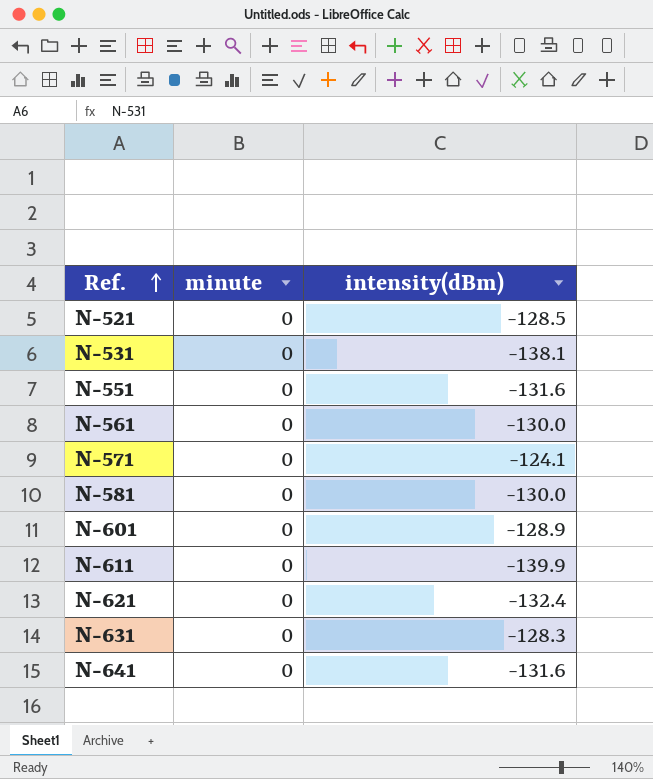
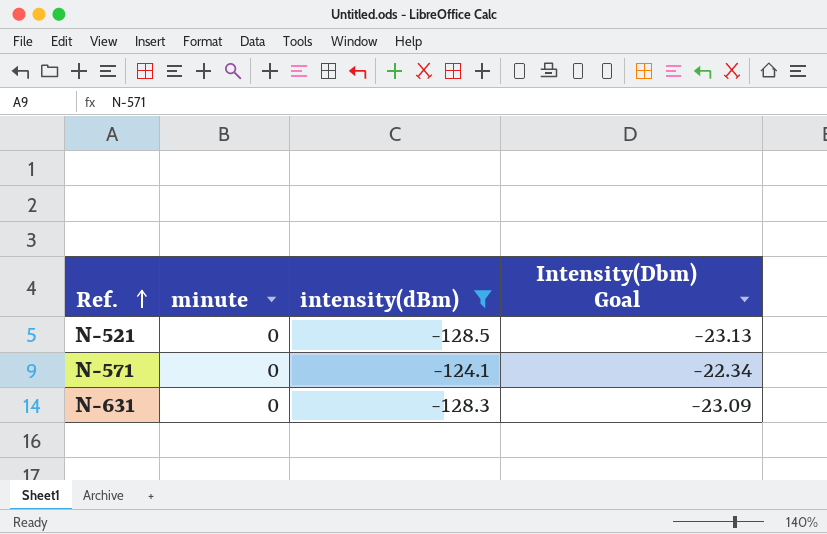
filter: none -> intensity(dBm) >= -128.5
column Intensity(Dbm) Goal | formula: none -> [intensity(dBm)] * 0.18

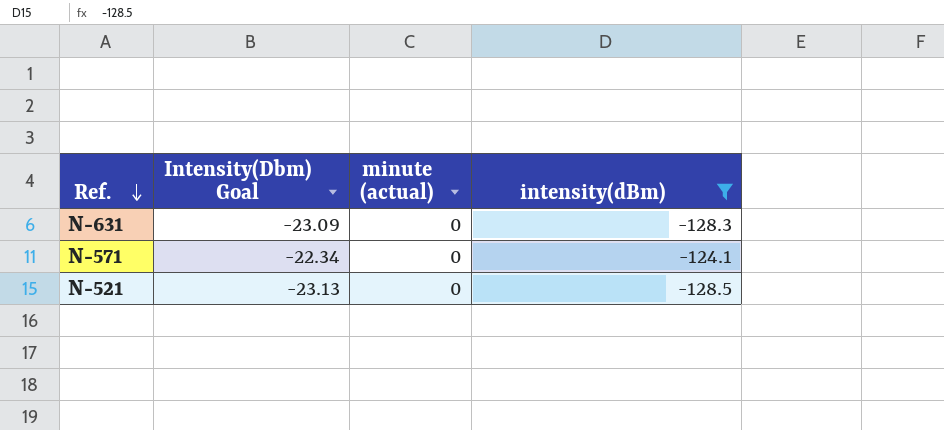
row order: Ref. ascending -> Ref. descending
column Intensity(Dbm) Goal | position: 4 -> 2
column name: minute -> minute (actual)

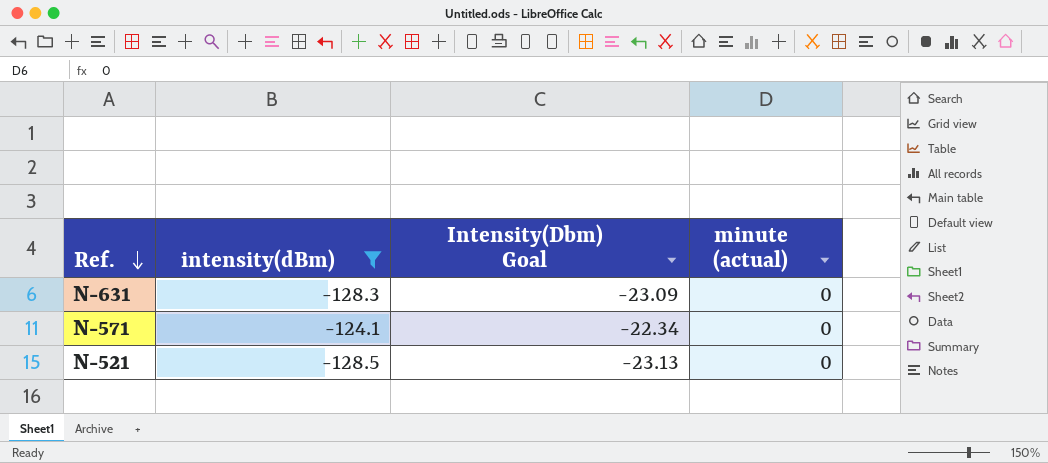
column intensity(dBm) | position: 4 -> 2

